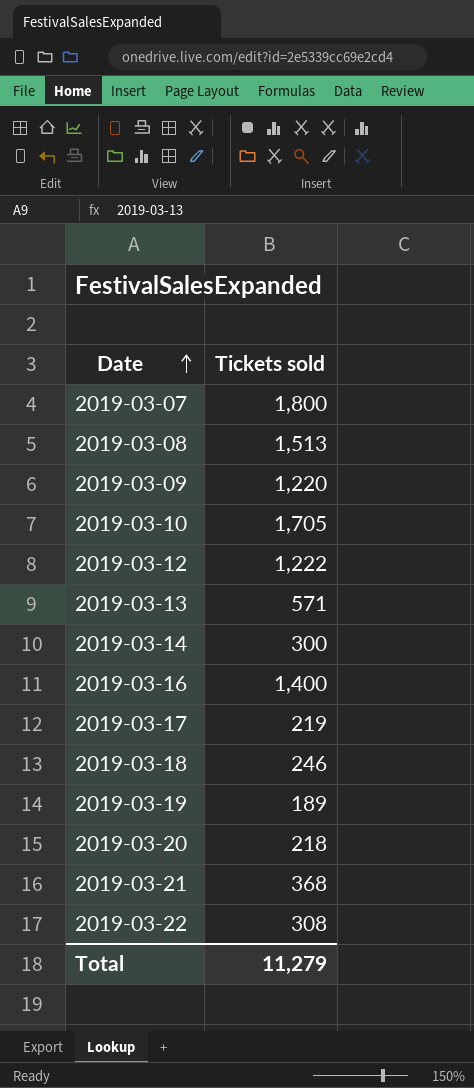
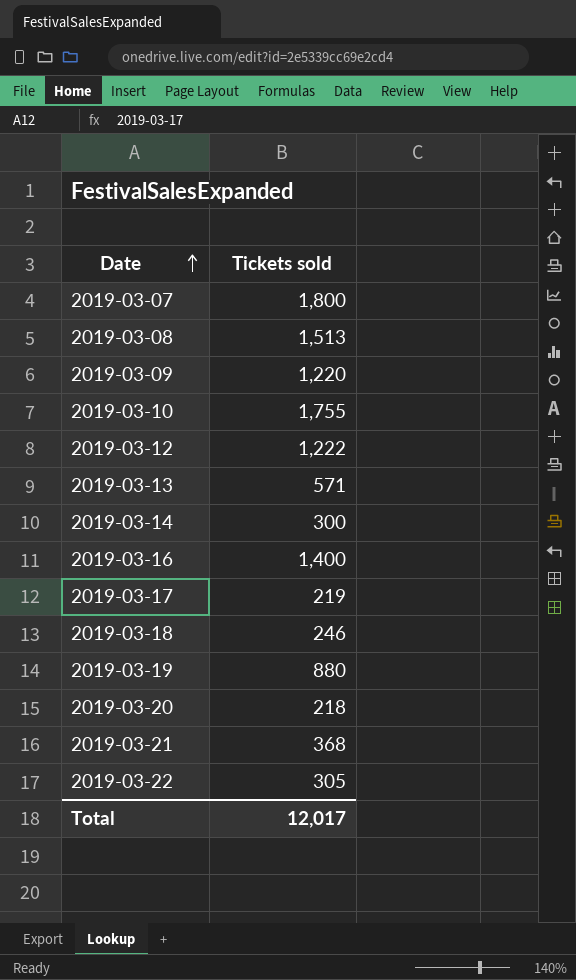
2019-03-10 | Tickets sold: 1,705 -> 1,755
2019-03-19 | Tickets sold: 189 -> 880
2019-03-22 | Tickets sold: 308 -> 305
Total | Tickets sold: 11,279 -> 12,017

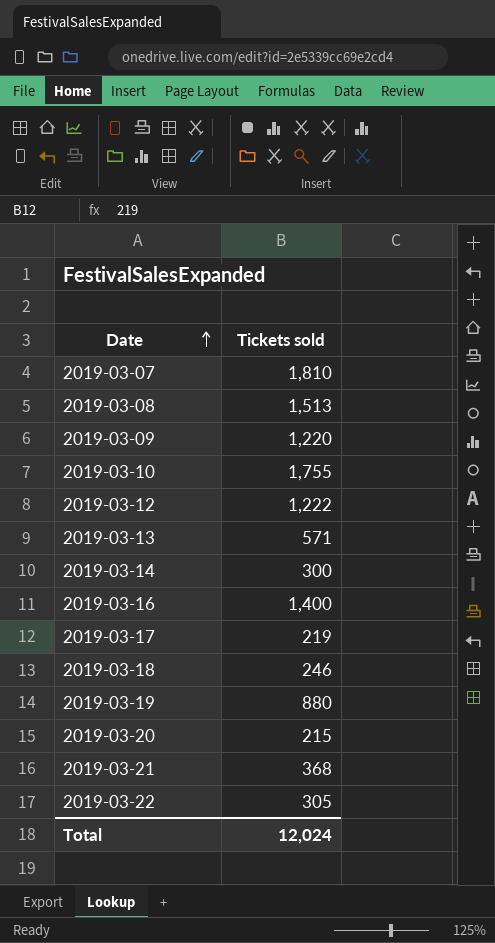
2019-03-07 | Tickets sold: 1,800 -> 1,810
2019-03-20 | Tickets sold: 218 -> 215
Total | Tickets sold: 12,017 -> 12,024

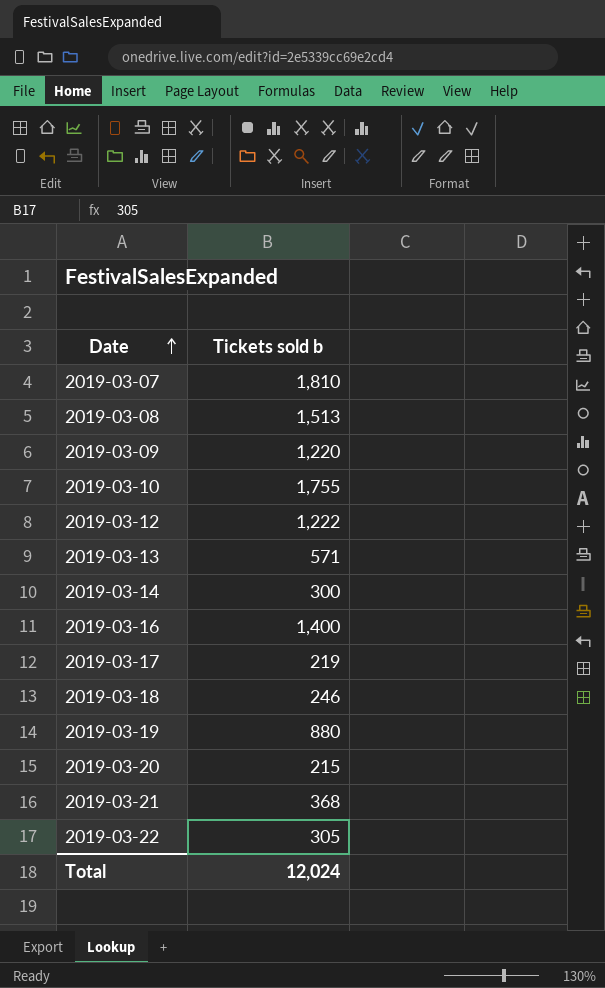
column name: Tickets sold -> Tickets sold b

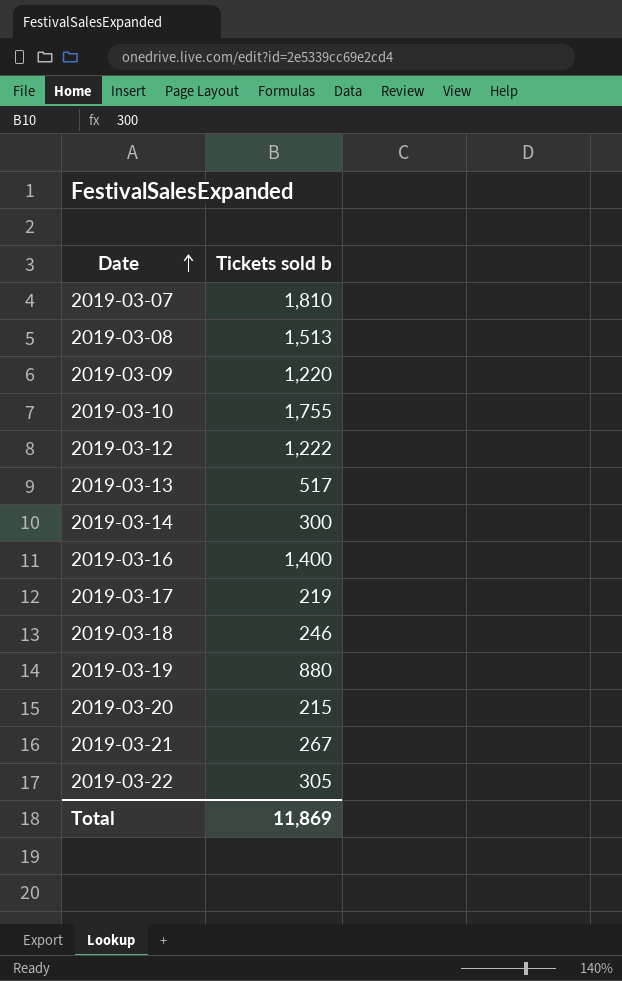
2019-03-13 | Tickets sold b: 571 -> 517
2019-03-21 | Tickets sold b: 368 -> 267
Total | Tickets sold b: 12,024 -> 11,869

